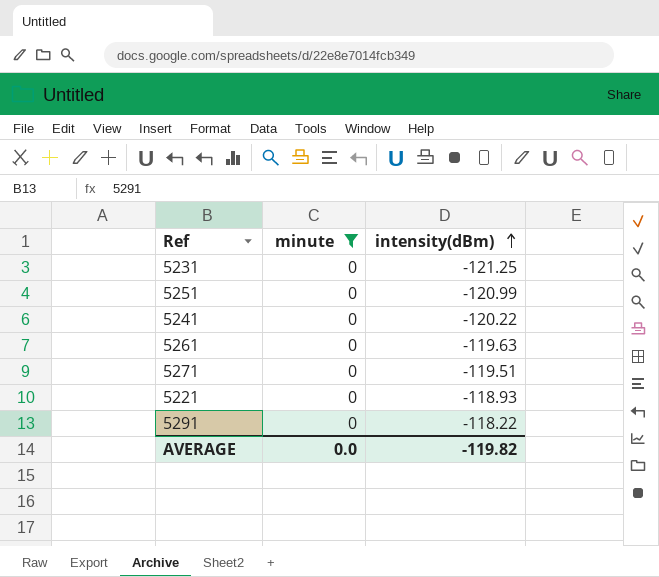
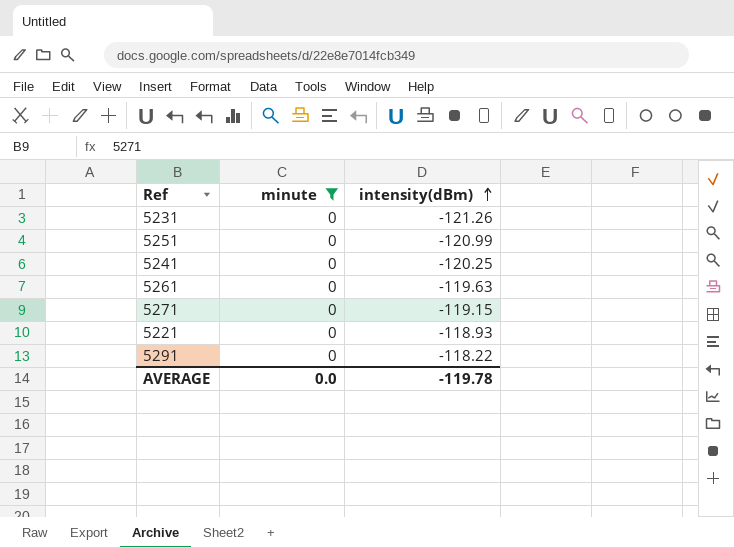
5231 | intensity(dBm): -121.25 -> -121.26
5241 | intensity(dBm): -120.22 -> -120.25
5271 | intensity(dBm): -119.51 -> -119.15
AVERAGE | intensity(dBm): -119.82 -> -119.78

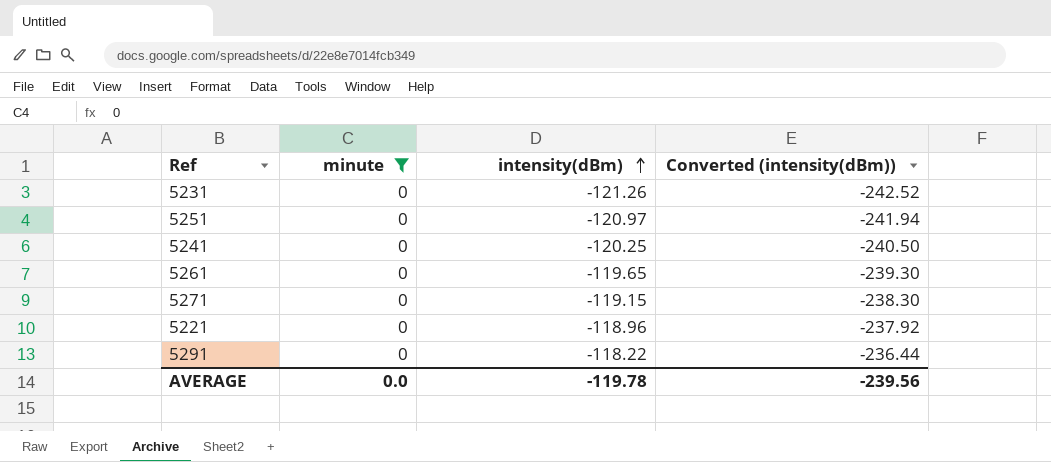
column Converted (intensity(dBm)) | formula: none -> [intensity(dBm)] * 2
5251 | intensity(dBm): -120.99 -> -120.97
5261 | intensity(dBm): -119.63 -> -119.65
5221 | intensity(dBm): -118.93 -> -118.96

